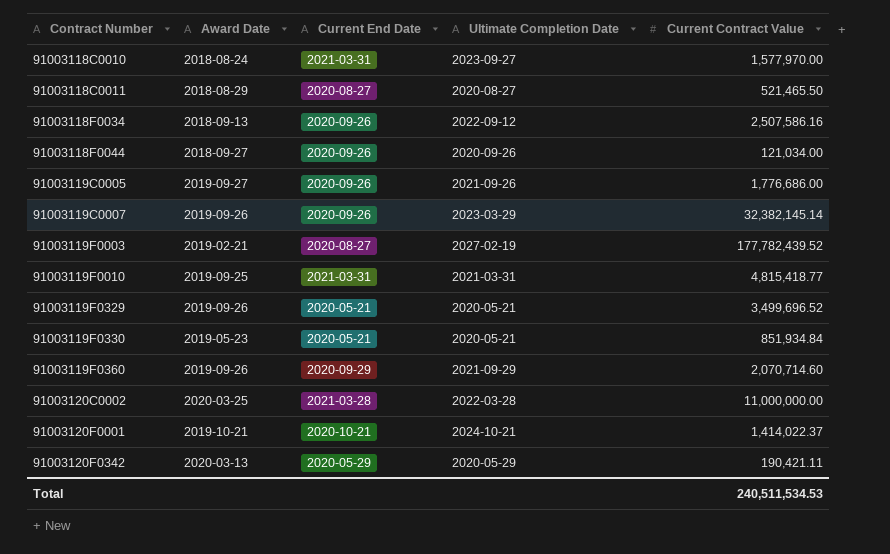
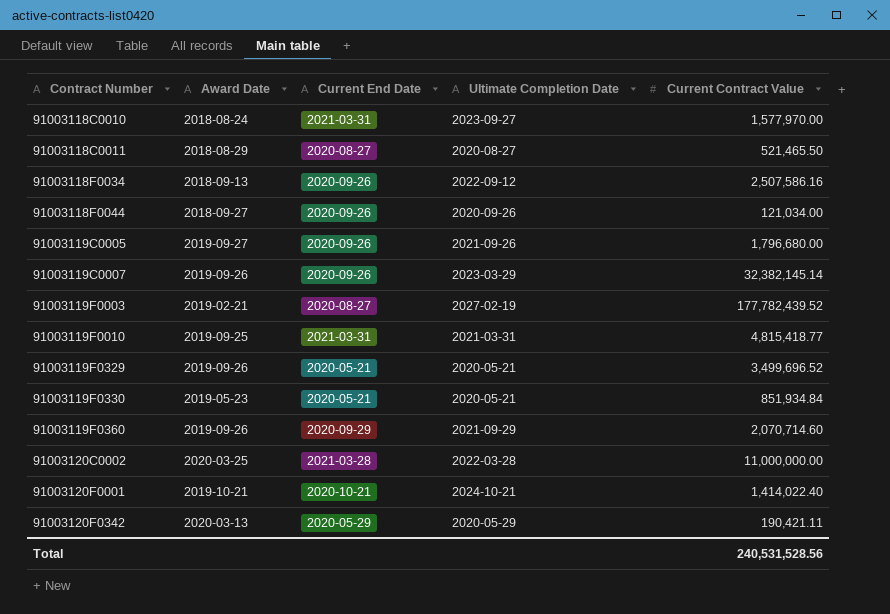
91003119C0005 | Current Contract Value: 1,776,686.00 -> 1,796,680.00
91003120F0001 | Current Contract Value: 1,414,022.37 -> 1,414,022.40
Total | Current Contract Value: 240,511,534.53 -> 240,531,528.56

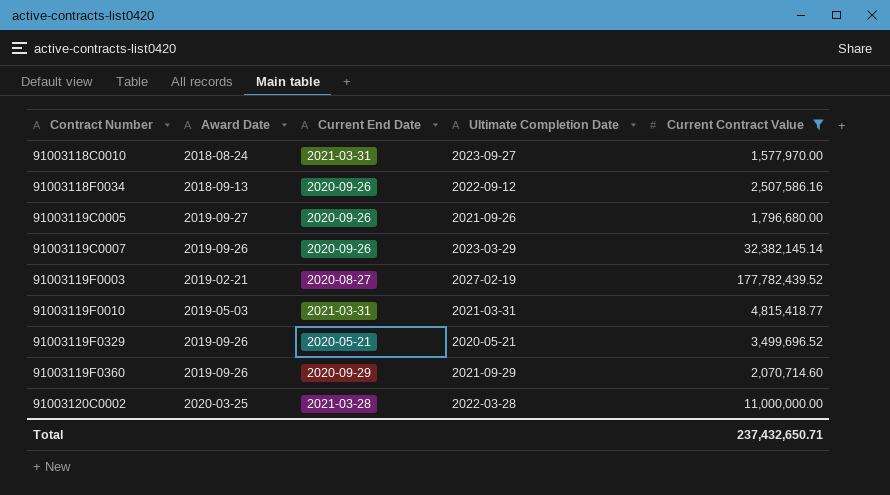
filter: none -> Current Contract Value >= 1,577,970.00
91003119F0010 | Award Date: 2019-09-25 -> 2019-05-03
Total | Current Contract Value: 240,531,528.56 -> 237,432,650.71

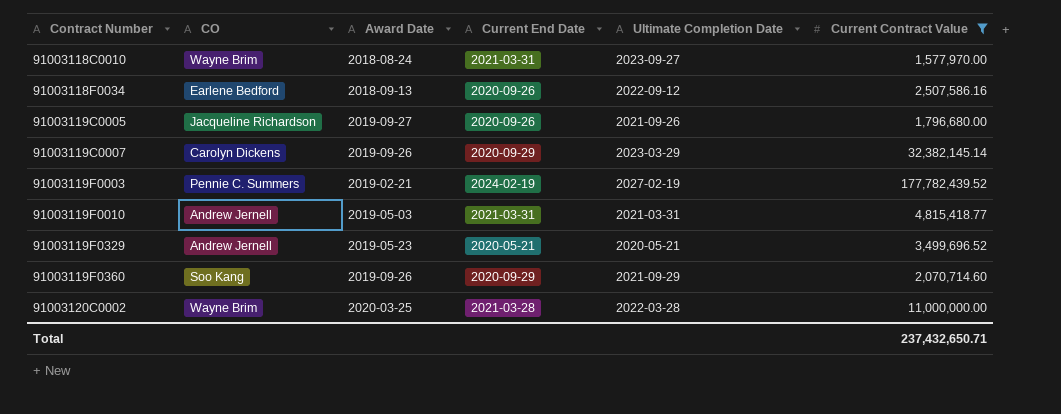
column CO | position: none -> 2
91003119C0007 | Current End Date: 2020-09-26 -> 2020-09-29
91003119F0003 | Current End Date: 2020-08-27 -> 2024-02-19
91003119F0329 | Award Date: 2019-09-26 -> 2019-05-23

